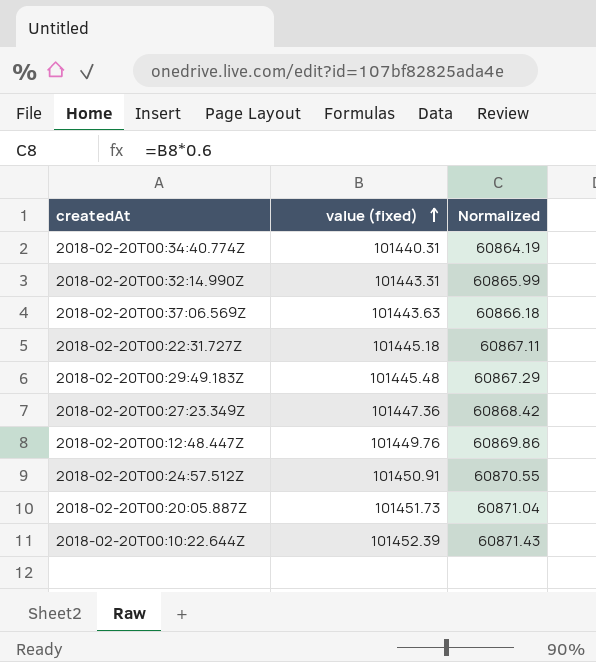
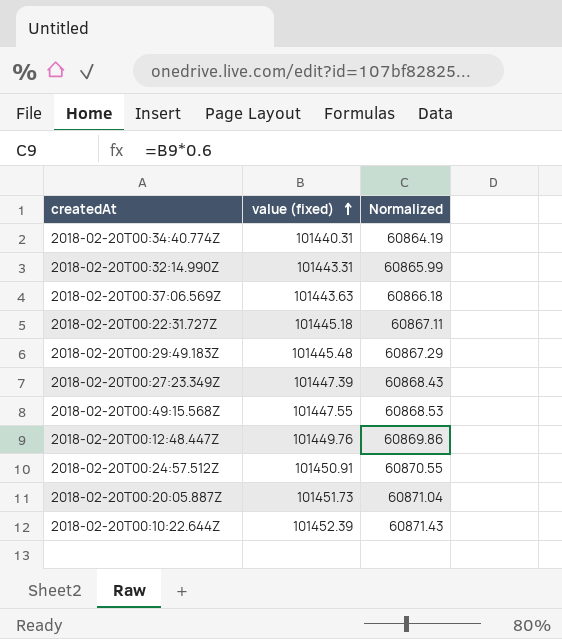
2018-02-20T00:27:23.349Z | value (fixed): 101447.36 -> 101447.39
2018-02-20T00:27:23.349Z | Normalized: 60868.42 -> 60868.43
row 2018-02-20T00:49:15.568Z: none -> 101447.55 | 60868.53

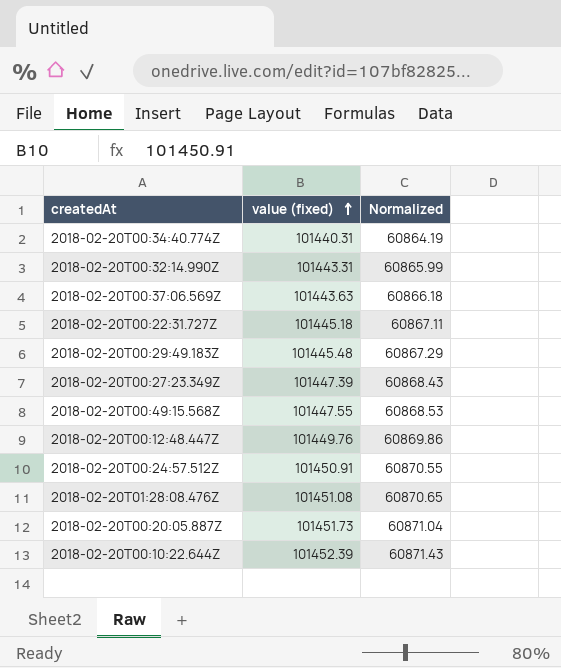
row 2018-02-20T01:28:08.476Z: none -> 101451.08 | 60870.65

